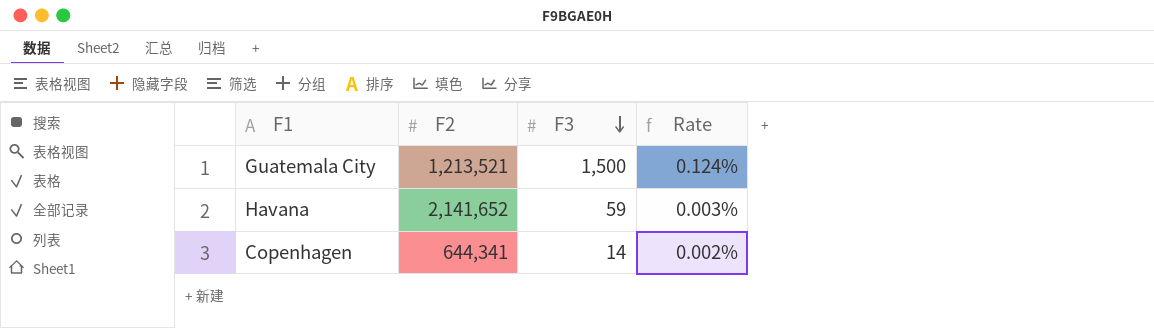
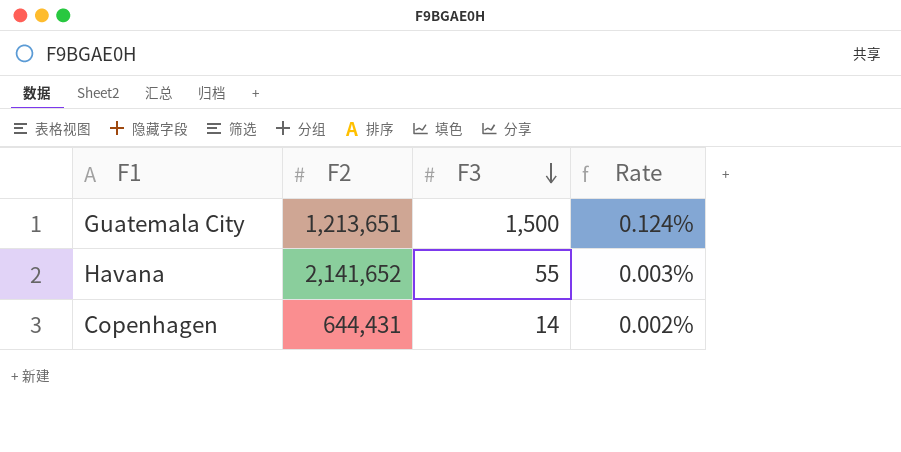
Guatemala City | F2: 1,213,521 -> 1,213,651
Havana | F3: 59 -> 55
Copenhagen | F2: 644,341 -> 644,431

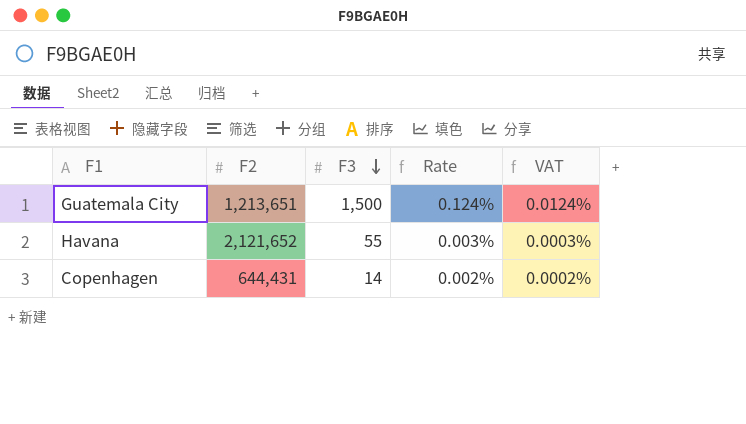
column VAT | formula: none -> [Rate] * 0.1
Havana | F2: 2,141,652 -> 2,121,652

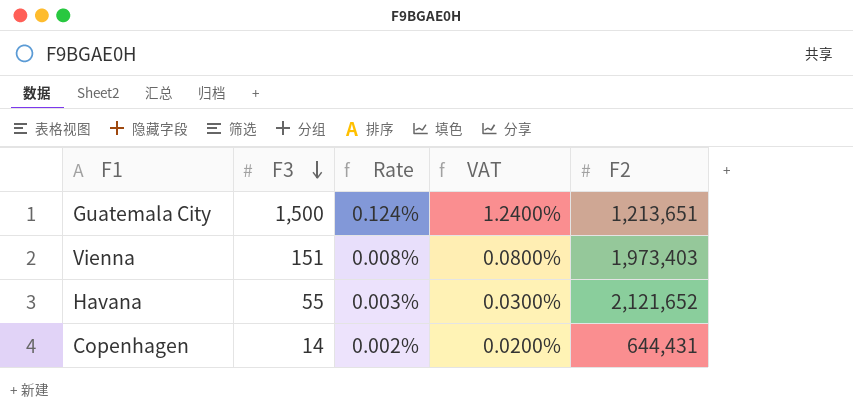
column VAT | formula: [Rate] * 0.1 -> [Rate] * 10
column F2 | position: 2 -> 5
row Vienna: none -> 151 | 0.008% | 0.0800% | 1,973,403

